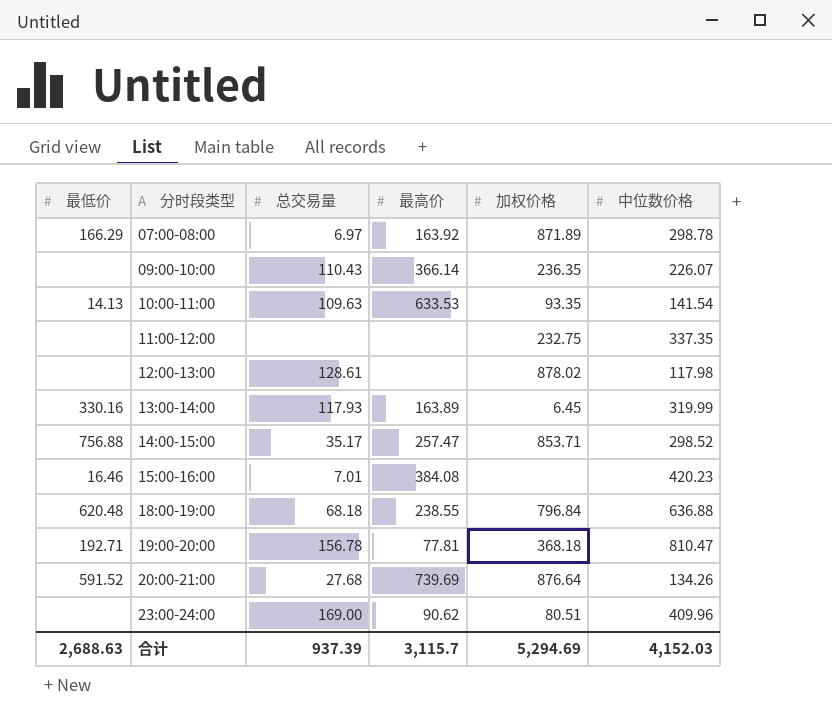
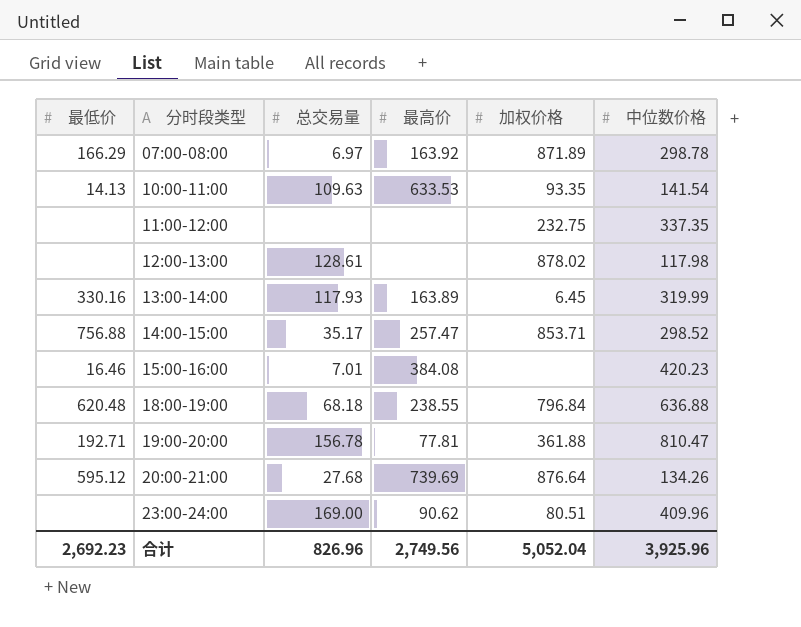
row 09:00-10:00: none | 110.43 | 366.14 | 236.35 | 226.07 -> none
19:00-20:00 | 加权价格: 368.18 -> 361.88
20:00-21:00 | 最低价: 591.52 -> 595.12
合计 | 最低价: 2,688.63 -> 2,692.23
合计 | 总交易量: 937.39 -> 826.96
合计 | 最高价: 3,115.7 -> 2,749.56
合计 | 加权价格: 5,294.69 -> 5,052.04
合计 | 中位数价格: 4,152.03 -> 3,925.96

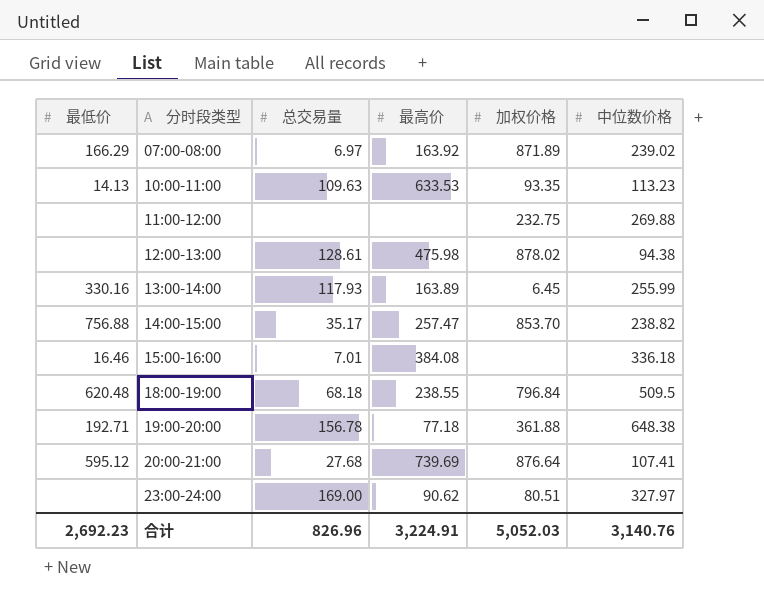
07:00-08:00 | 中位数价格: 298.78 -> 239.02
10:00-11:00 | 中位数价格: 141.54 -> 113.23
11:00-12:00 | 中位数价格: 337.35 -> 269.88
12:00-13:00 | 最高价: none -> 475.98
12:00-13:00 | 中位数价格: 117.98 -> 94.38
13:00-14:00 | 中位数价格: 319.99 -> 255.99
14:00-15:00 | 加权价格: 853.71 -> 853.70
14:00-15:00 | 中位数价格: 298.52 -> 238.82
15:00-16:00 | 中位数价格: 420.23 -> 336.18
18:00-19:00 | 中位数价格: 636.88 -> 509.5
19:00-20:00 | 最高价: 77.81 -> 77.18
19:00-20:00 | 中位数价格: 810.47 -> 648.38
20:00-21:00 | 中位数价格: 134.26 -> 107.41
23:00-24:00 | 中位数价格: 409.96 -> 327.97
合计 | 最高价: 2,749.56 -> 3,224.91
合计 | 加权价格: 5,052.04 -> 5,052.03
合计 | 中位数价格: 3,925.96 -> 3,140.76

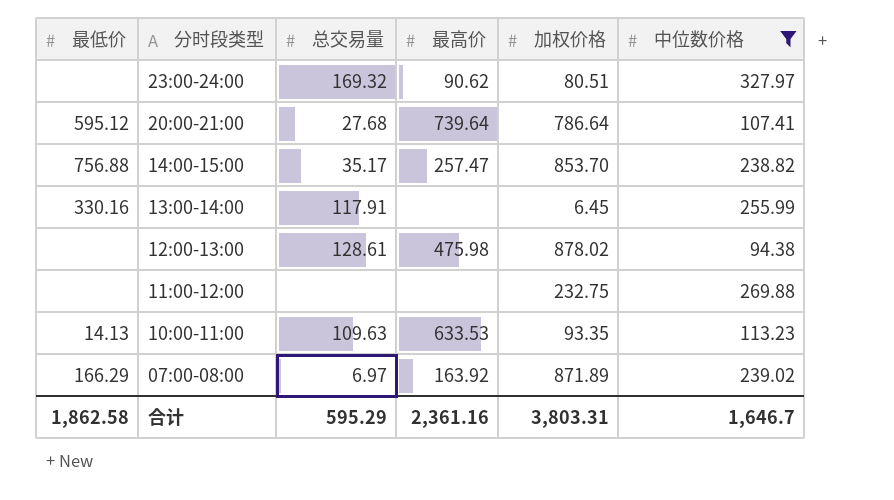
filter: none -> 中位数价格 <= 327.97
row order: 分时段类型 ascending -> 分时段类型 descending
23:00-24:00 | 总交易量: 169.00 -> 169.32
20:00-21:00 | 最高价: 739.69 -> 739.64
20:00-21:00 | 加权价格: 876.64 -> 786.64
13:00-14:00 | 总交易量: 117.93 -> 117.91
13:00-14:00 | 最高价: 163.89 -> none
合计 | 最低价: 2,692.23 -> 1,862.58
合计 | 总交易量: 826.96 -> 595.29
合计 | 最高价: 3,224.91 -> 2,361.16
合计 | 加权价格: 5,052.03 -> 3,803.31
合计 | 中位数价格: 3,140.76 -> 1,646.7

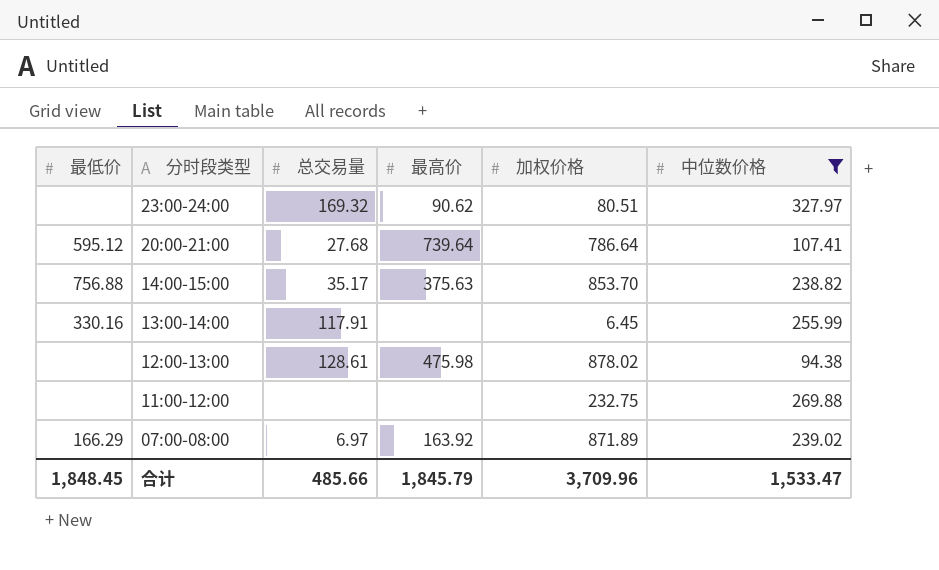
row 10:00-11:00: 14.13 | 109.63 | 633.53 | 93.35 | 113.23 -> none
14:00-15:00 | 最高价: 257.47 -> 375.63
合计 | 最低价: 1,862.58 -> 1,848.45
合计 | 总交易量: 595.29 -> 485.66
合计 | 最高价: 2,361.16 -> 1,845.79
合计 | 加权价格: 3,803.31 -> 3,709.96
合计 | 中位数价格: 1,646.7 -> 1,533.47

